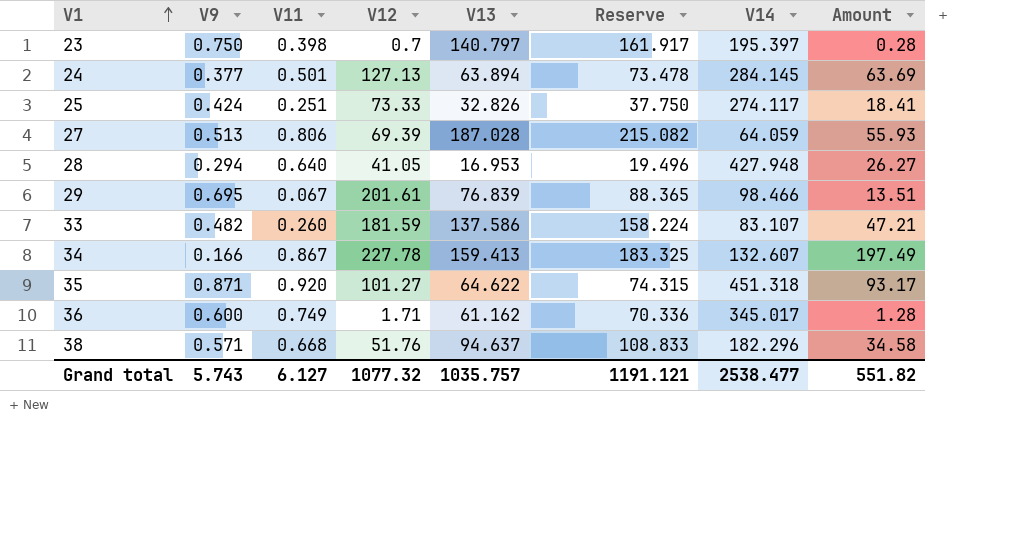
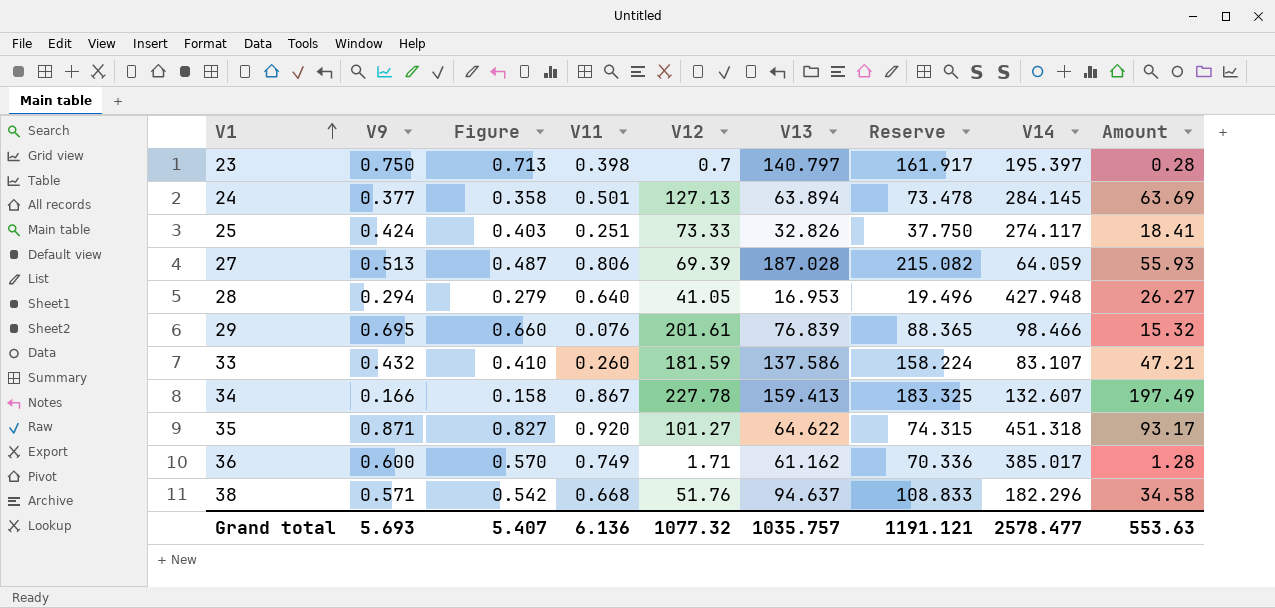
column Figure | formula: none -> [V9] * 0.95
29 | V11: 0.067 -> 0.076
29 | Amount: 13.51 -> 15.32
33 | V9: 0.482 -> 0.432
36 | V14: 345.017 -> 385.017
Grand total | V9: 5.743 -> 5.693
Grand total | V11: 6.127 -> 6.136
Grand total | V14: 2538.477 -> 2578.477
Grand total | Amount: 551.82 -> 553.63

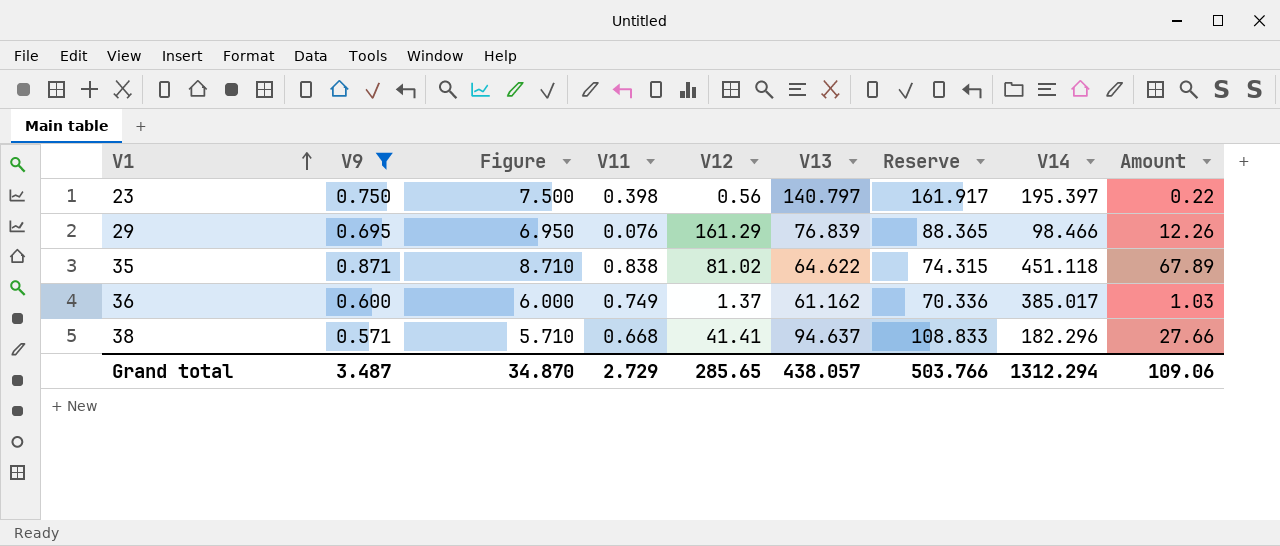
filter: none -> V9 >= 0.571
column Figure | formula: [V9] * 0.95 -> [V9] * 10
23 | V12: 0.7 -> 0.56
23 | Amount: 0.28 -> 0.22
29 | V12: 201.61 -> 161.29
29 | Amount: 15.32 -> 12.26
35 | V11: 0.920 -> 0.838
35 | V12: 101.27 -> 81.02
35 | V14: 451.318 -> 451.118
35 | Amount: 93.17 -> 67.89
36 | V12: 1.71 -> 1.37
36 | Amount: 1.28 -> 1.03
38 | V12: 51.76 -> 41.41
38 | Amount: 34.58 -> 27.66
Grand total | V9: 5.693 -> 3.487
Grand total | Figure: 5.407 -> 34.870
Grand total | V11: 6.136 -> 2.729
Grand total | V12: 1077.32 -> 285.65
Grand total | V13: 1035.757 -> 438.057
Grand total | Reserve: 1191.121 -> 503.766
Grand total | V14: 2578.477 -> 1312.294
Grand total | Amount: 553.63 -> 109.06

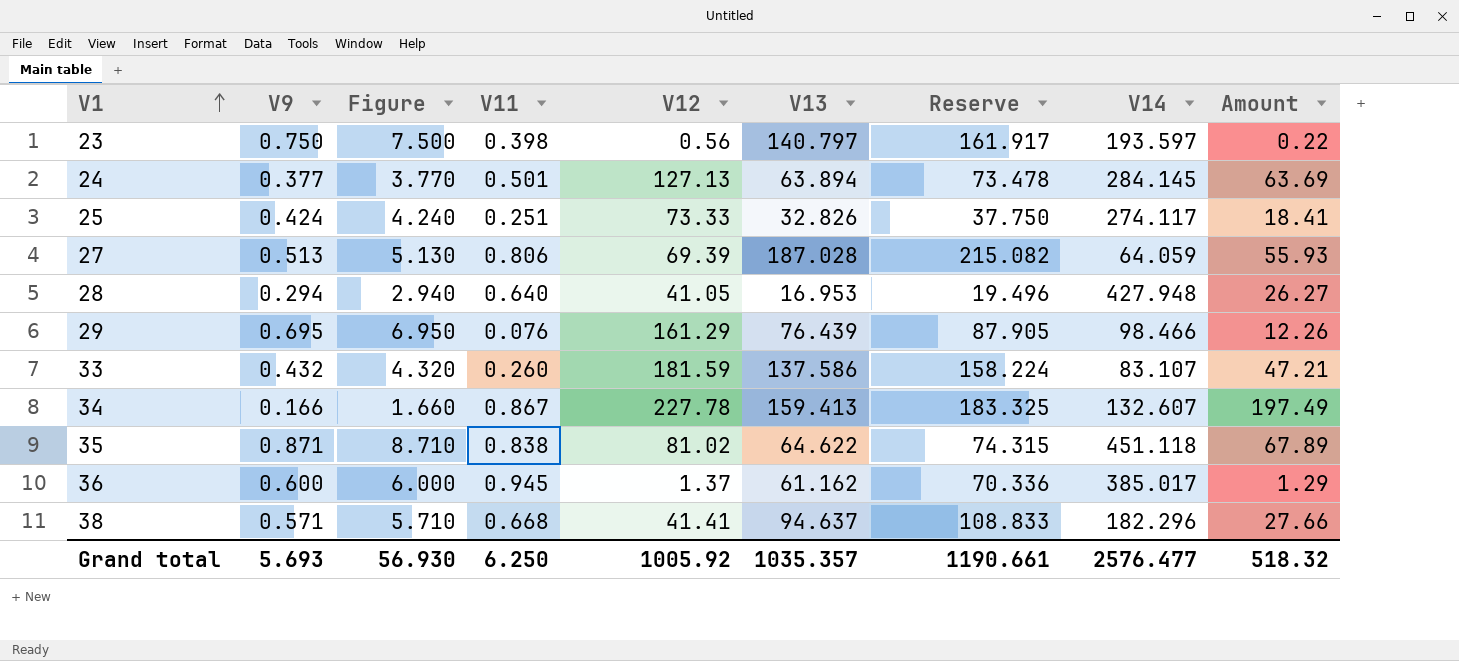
filter: V9 >= 0.571 -> none
23 | V14: 195.397 -> 193.597
29 | V13: 76.839 -> 76.439
29 | Reserve: 88.365 -> 87.905
36 | V11: 0.749 -> 0.945
36 | Amount: 1.03 -> 1.29
Grand total | V9: 3.487 -> 5.693
Grand total | Figure: 34.870 -> 56.930
Grand total | V11: 2.729 -> 6.250
Grand total | V12: 285.65 -> 1005.92
Grand total | V13: 438.057 -> 1035.357
Grand total | Reserve: 503.766 -> 1190.661
Grand total | V14: 1312.294 -> 2576.477
Grand total | Amount: 109.06 -> 518.32

